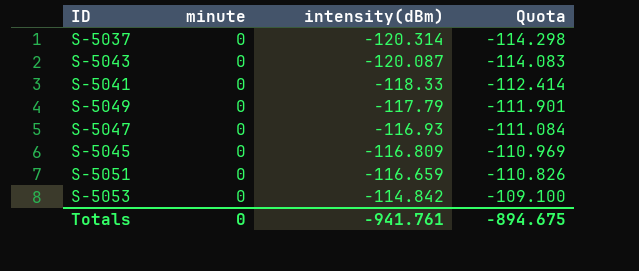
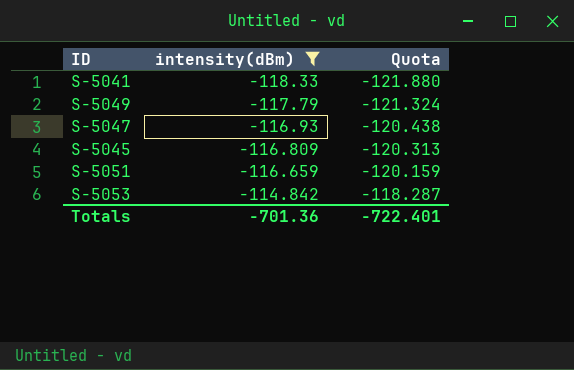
filter: none -> intensity(dBm) >= -118.33
column minute | position: 2 -> none
column Quota | formula: [intensity(dBm)] * 0.95 -> [intensity(dBm)] * 1.03
Totals | intensity(dBm): -941.761 -> -701.36
Totals | Quota: -894.675 -> -722.401

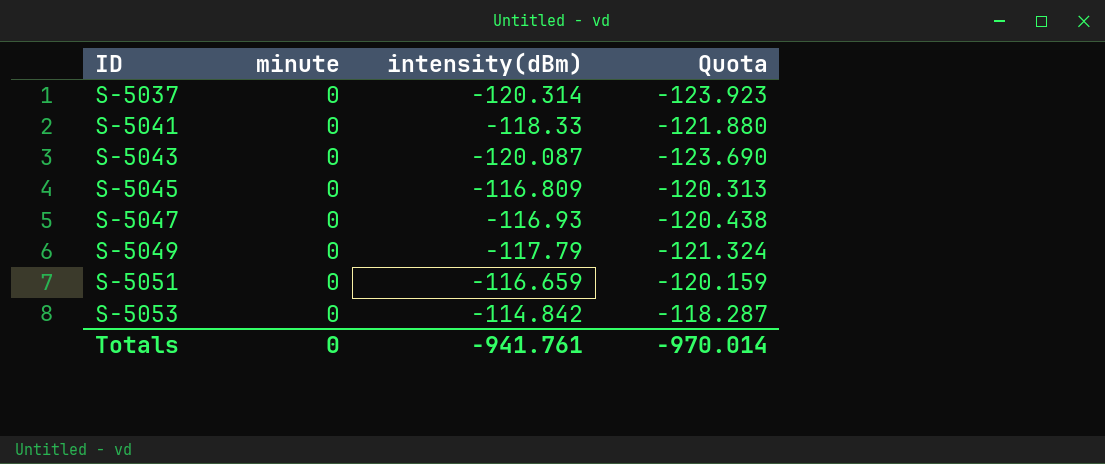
filter: intensity(dBm) >= -118.33 -> none
row order: intensity(dBm) ascending -> ID ascending
column minute | position: none -> 2
Totals | intensity(dBm): -701.36 -> -941.761
Totals | Quota: -722.401 -> -970.014

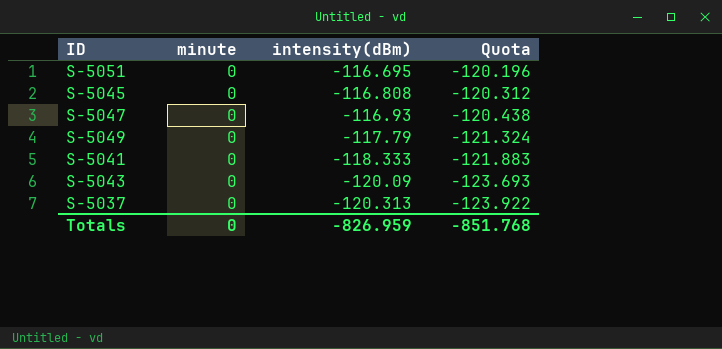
row order: ID ascending -> intensity(dBm) descending
row S-5053: 0 | -114.842 | -118.287 -> none
S-5051 | intensity(dBm): -116.659 -> -116.695
S-5051 | Quota: -120.159 -> -120.196
S-5045 | intensity(dBm): -116.809 -> -116.808
S-5045 | Quota: -120.313 -> -120.312
S-5041 | intensity(dBm): -118.33 -> -118.333
S-5041 | Quota: -121.880 -> -121.883
S-5043 | intensity(dBm): -120.087 -> -120.09
S-5043 | Quota: -123.690 -> -123.693
S-5037 | intensity(dBm): -120.314 -> -120.313
S-5037 | Quota: -123.923 -> -123.922
Totals | intensity(dBm): -941.761 -> -826.959
Totals | Quota: -970.014 -> -851.768

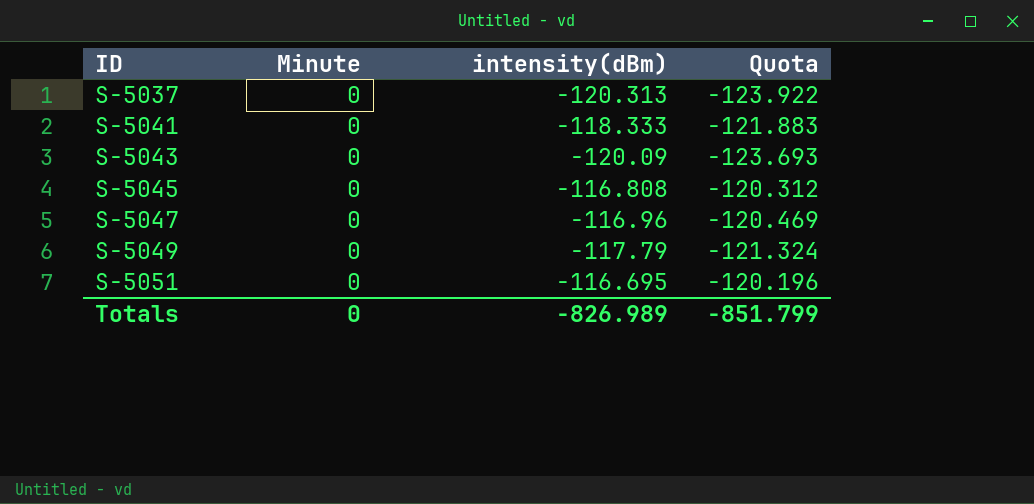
row order: intensity(dBm) descending -> ID ascending
column name: minute -> Minute
S-5047 | intensity(dBm): -116.93 -> -116.96
S-5047 | Quota: -120.438 -> -120.469
Totals | intensity(dBm): -826.959 -> -826.989
Totals | Quota: -851.768 -> -851.799

